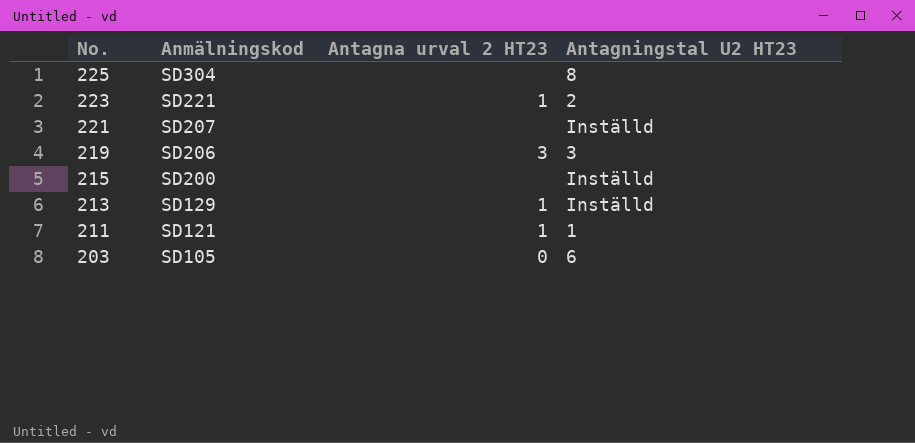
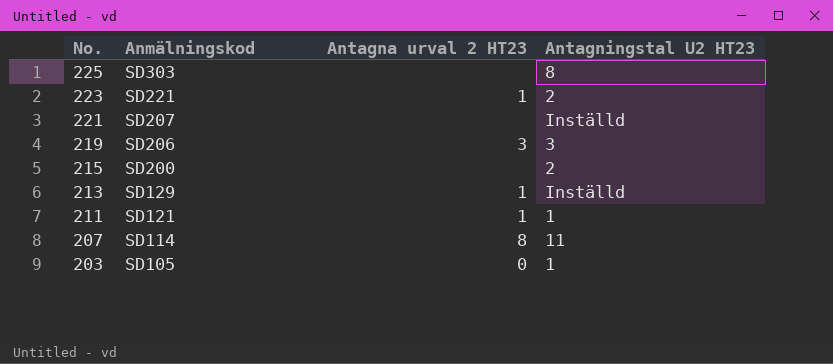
225 | Anmälningskod: SD304 -> SD303
215 | Antagningstal U2 HT23: Inställd -> 2
row 207: none -> SD114 | 8 | 11
203 | Antagningstal U2 HT23: 6 -> 1

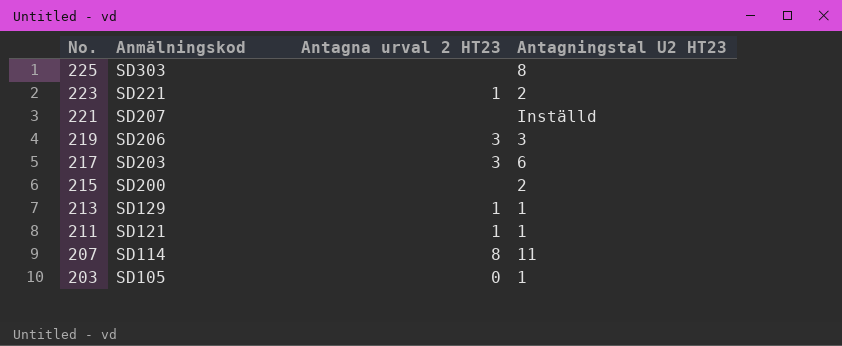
row 217: none -> SD203 | 3 | 6
213 | Antagningstal U2 HT23: Inställd -> 1

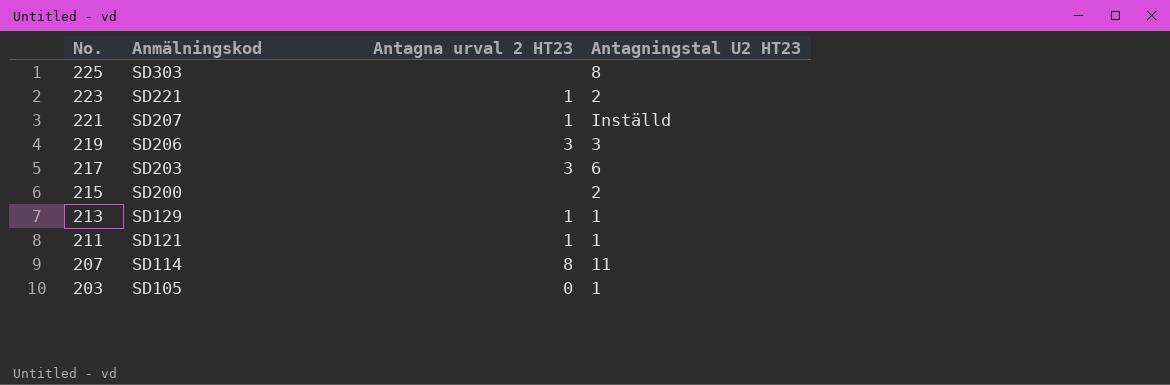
221 | Antagna urval 2 HT23: none -> 1

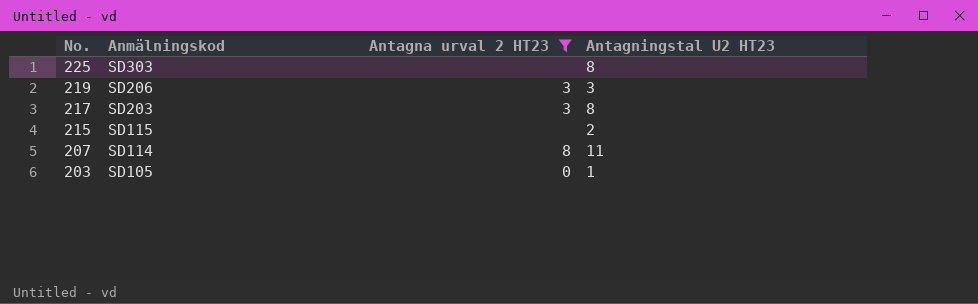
filter: none -> Antagna urval 2 HT23 != 1
217 | Antagningstal U2 HT23: 6 -> 8
215 | Anmälningskod: SD200 -> SD115

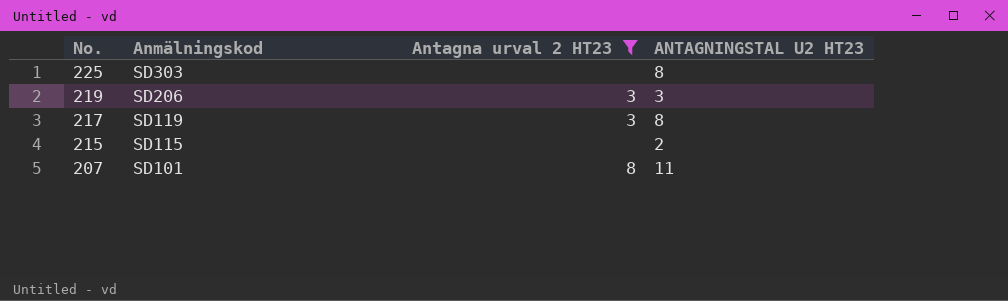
column name: Antagningstal U2 HT23 -> ANTAGNINGSTAL U2 HT23
row 203: SD105 | 0 | 1 -> none
217 | Anmälningskod: SD203 -> SD119
207 | Anmälningskod: SD114 -> SD101

